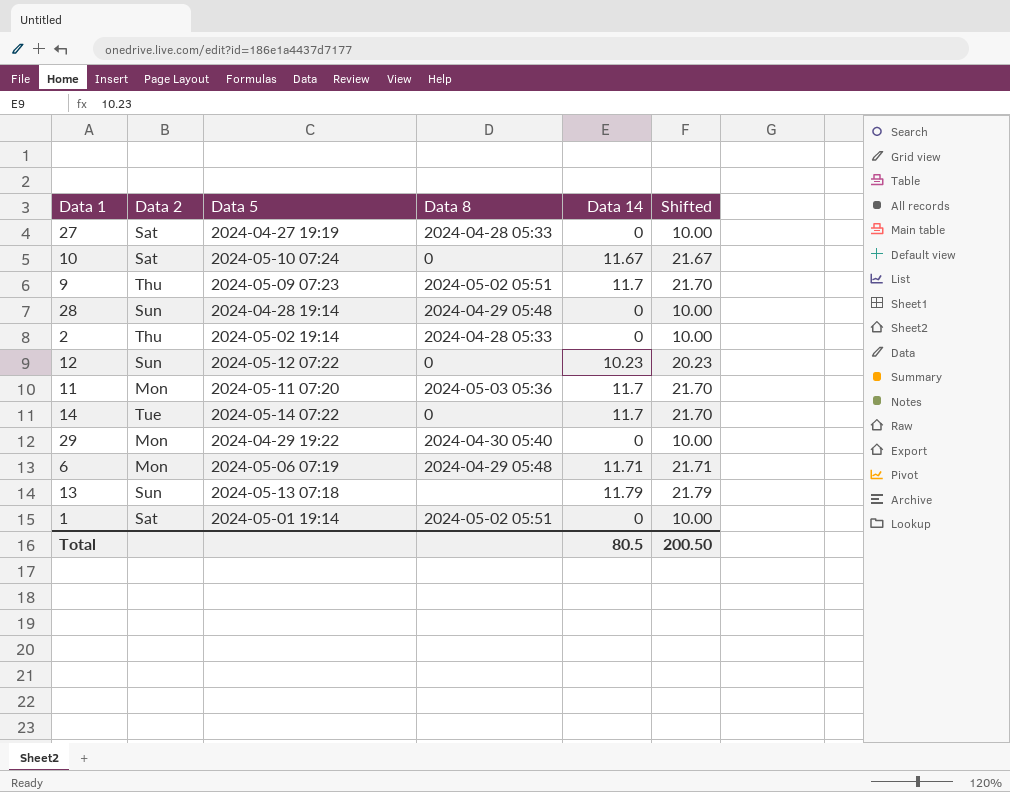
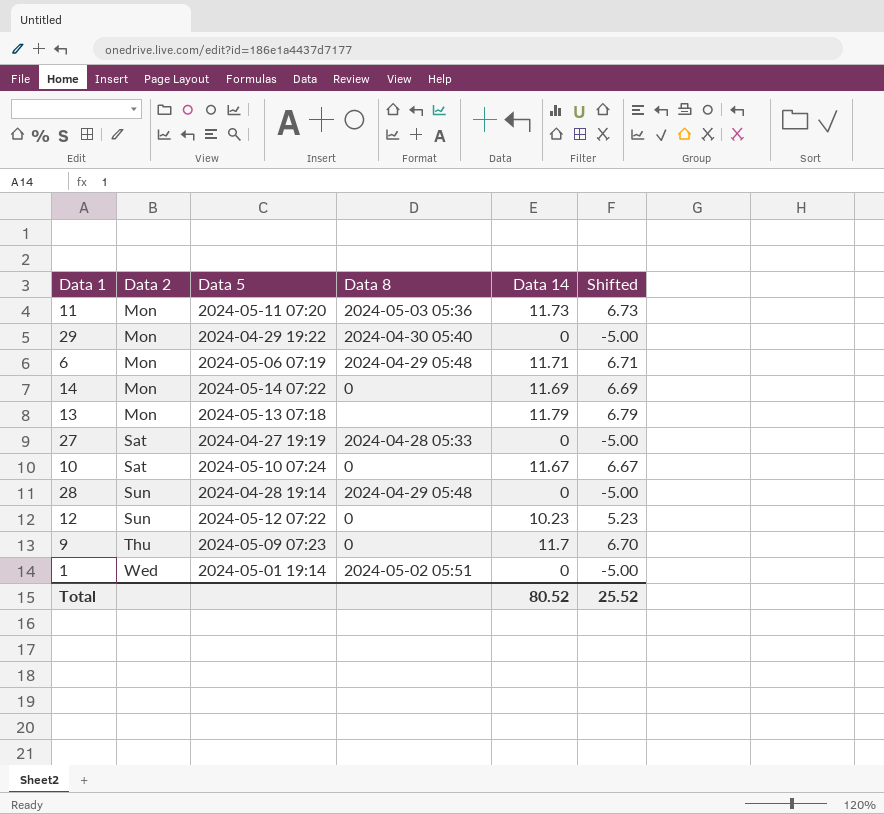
row order: none -> Data 2 ascending
column Shifted | formula: [Data 14] + 10 -> [Data 14] - 5
row 2: Thu | 2024-05-02 19:14 | 2024-04-28 05:33 | 0 | 10.00 -> none
11 | Data 14: 11.7 -> 11.73
14 | Data 2: Tue -> Mon
14 | Data 14: 11.7 -> 11.69
13 | Data 2: Sun -> Mon
9 | Data 8: 2024-05-02 05:51 -> 0
1 | Data 2: Sat -> Wed
Total | Data 14: 80.5 -> 80.52
Total | Shifted: 200.50 -> 25.52

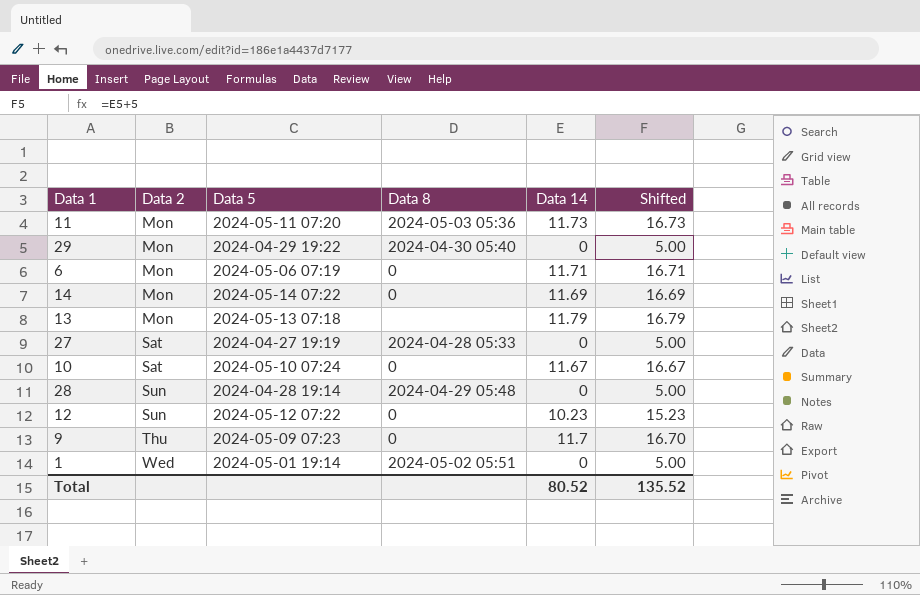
column Shifted | formula: [Data 14] - 5 -> [Data 14] + 5
6 | Data 8: 2024-04-29 05:48 -> 0
Total | Shifted: 25.52 -> 135.52

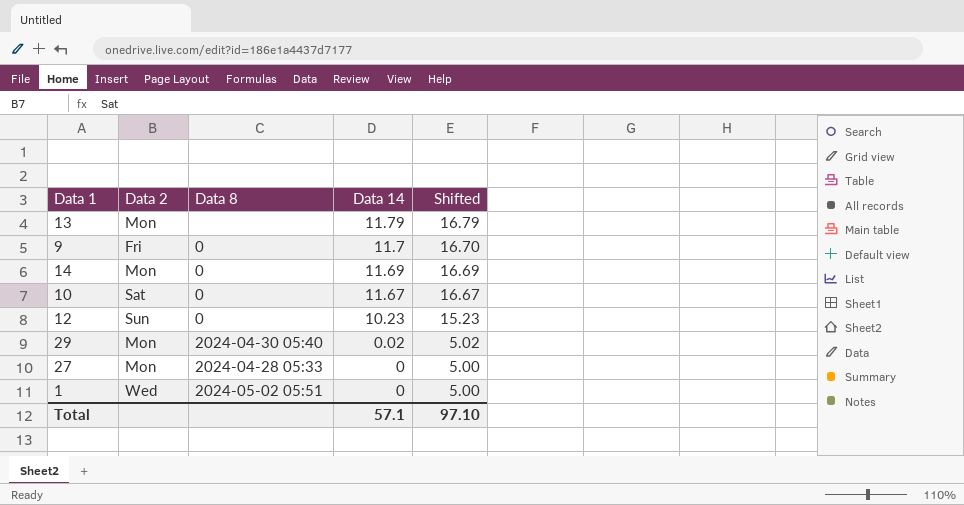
row order: Data 2 ascending -> Data 14 descending
column Data 5 | position: 3 -> none
row 11: Mon | 2024-05-11 07:20 | 2024-05-03 05:36 | 11.73 | 16.73 -> none
row 6: Mon | 2024-05-06 07:19 | 0 | 11.71 | 16.71 -> none
row 28: Sun | 2024-04-28 19:14 | 2024-04-29 05:48 | 0 | 5.00 -> none
9 | Data 2: Thu -> Fri
29 | Data 14: 0 -> 0.02
29 | Shifted: 5.00 -> 5.02
27 | Data 2: Sat -> Mon
Total | Data 14: 80.52 -> 57.1
Total | Shifted: 135.52 -> 97.10

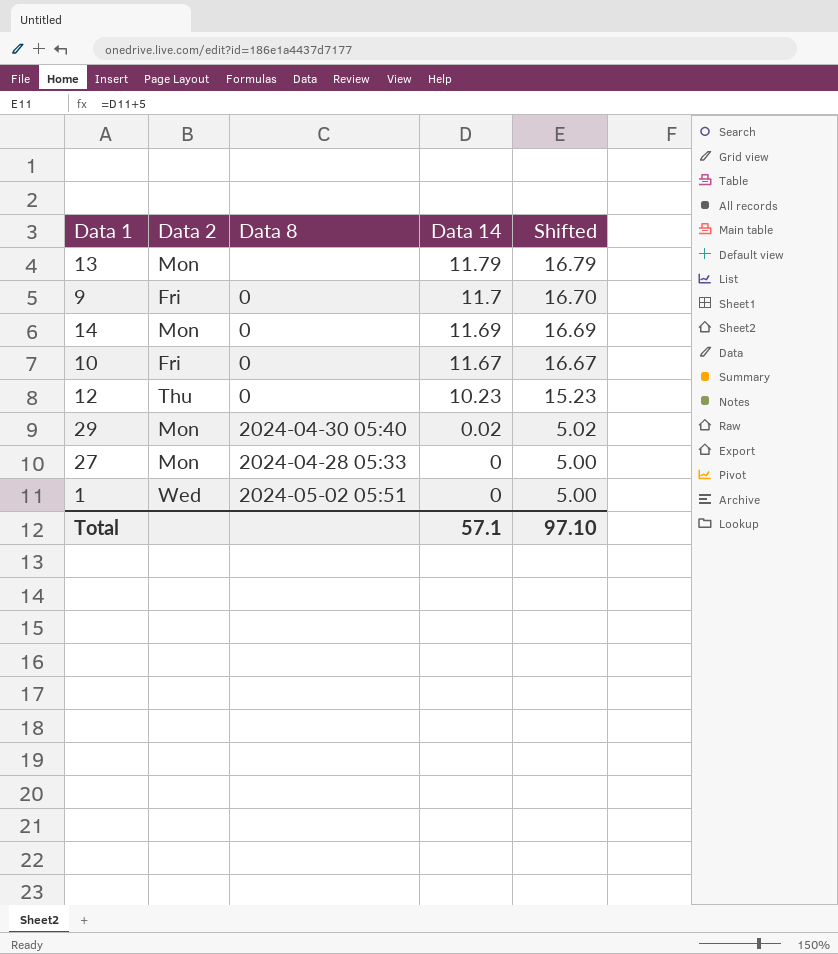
10 | Data 2: Sat -> Fri
12 | Data 2: Sun -> Thu

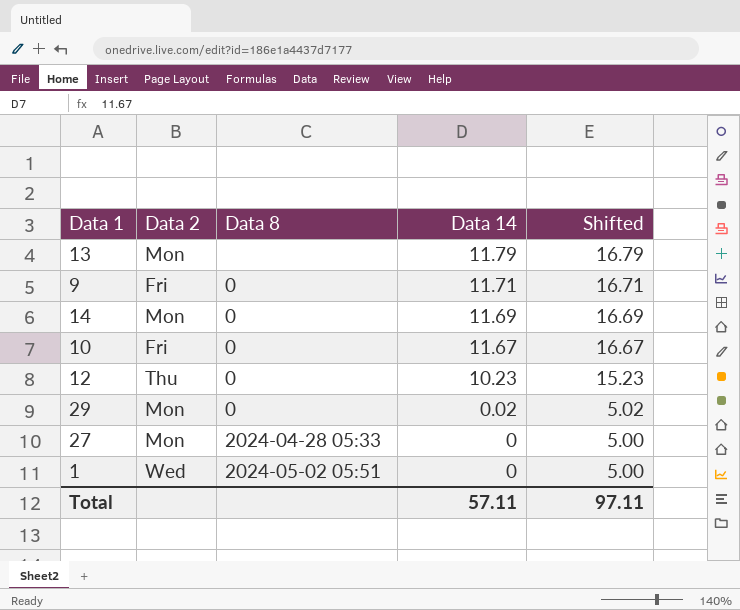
9 | Data 14: 11.7 -> 11.71
9 | Shifted: 16.70 -> 16.71
29 | Data 8: 2024-04-30 05:40 -> 0
Total | Data 14: 57.1 -> 57.11
Total | Shifted: 97.10 -> 97.11

